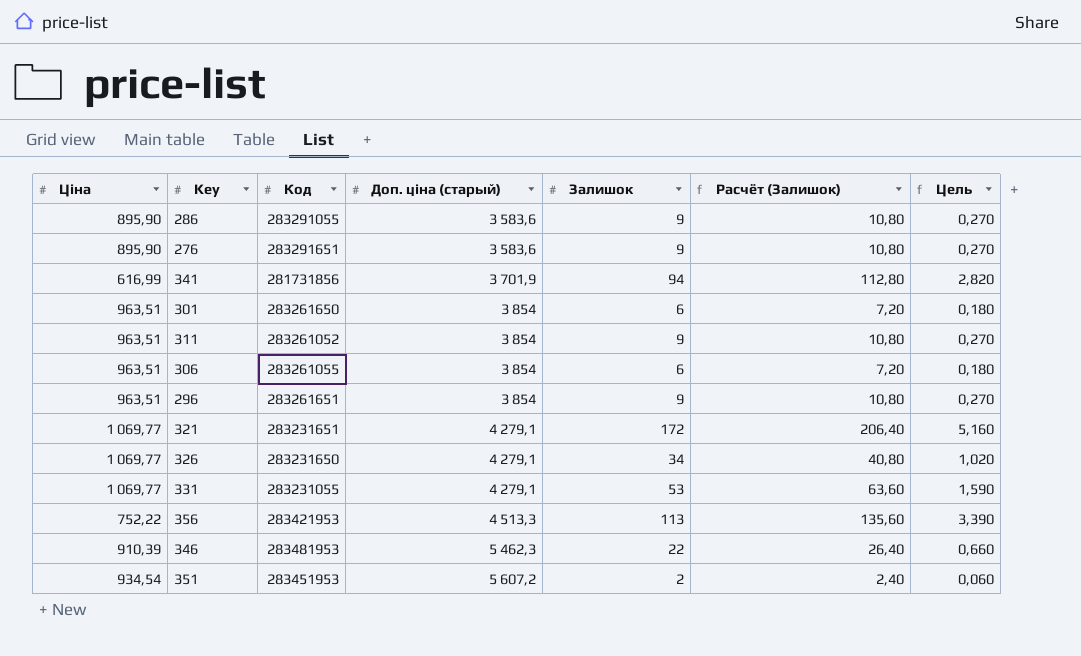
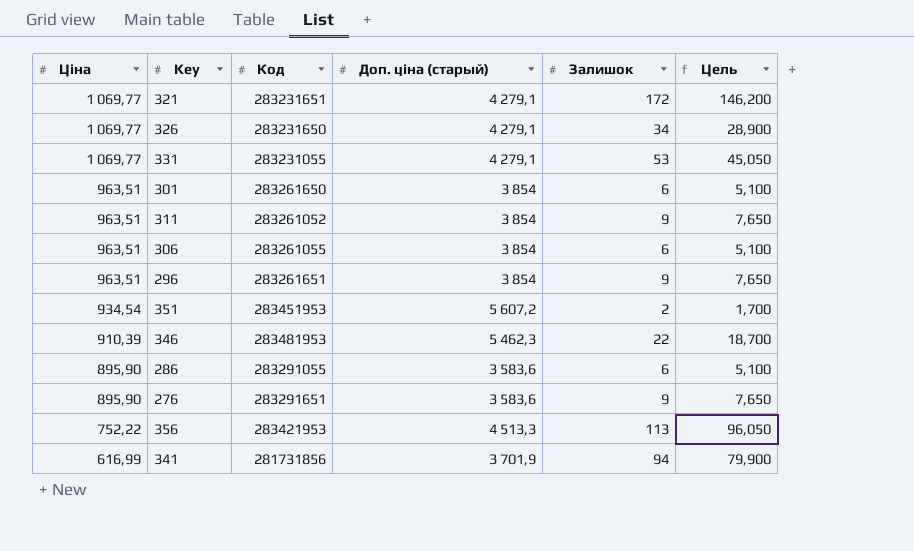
row order: Доп. ціна (старый) ascending -> Ціна descending
column Расчёт (Залишок) | formula: [Залишок] * 1,2 -> none
column Цель | formula: [Залишок] * 0,03 -> [Залишок] * 0,85
286 | Залишок: 9 -> 6

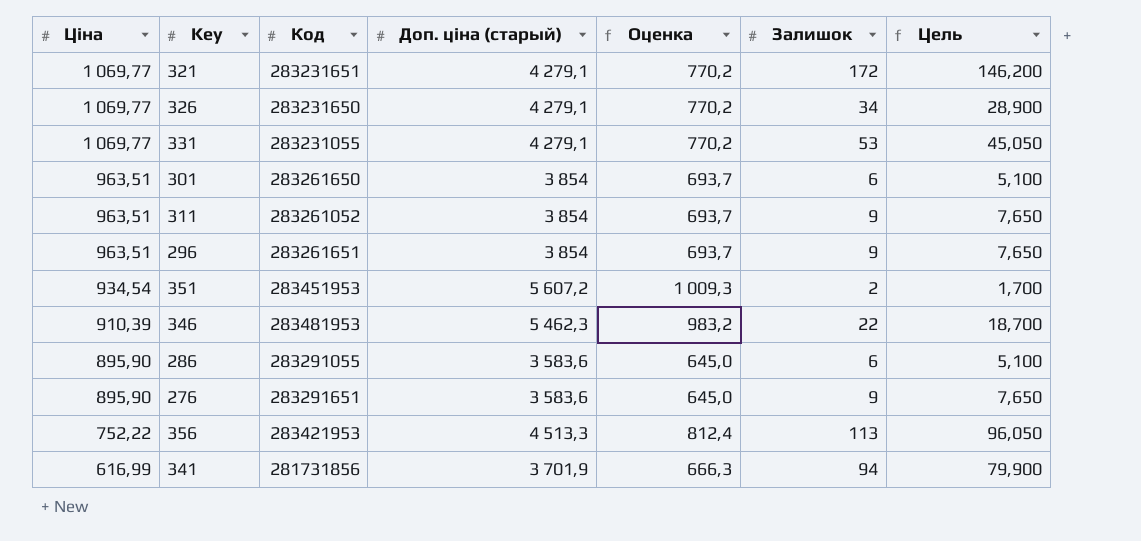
column Оценка | formula: none -> [Доп. ціна (старый)] * 0,18
row 306: 963,51 | 283261055 | 3 854 | 6 | 5,100 -> none

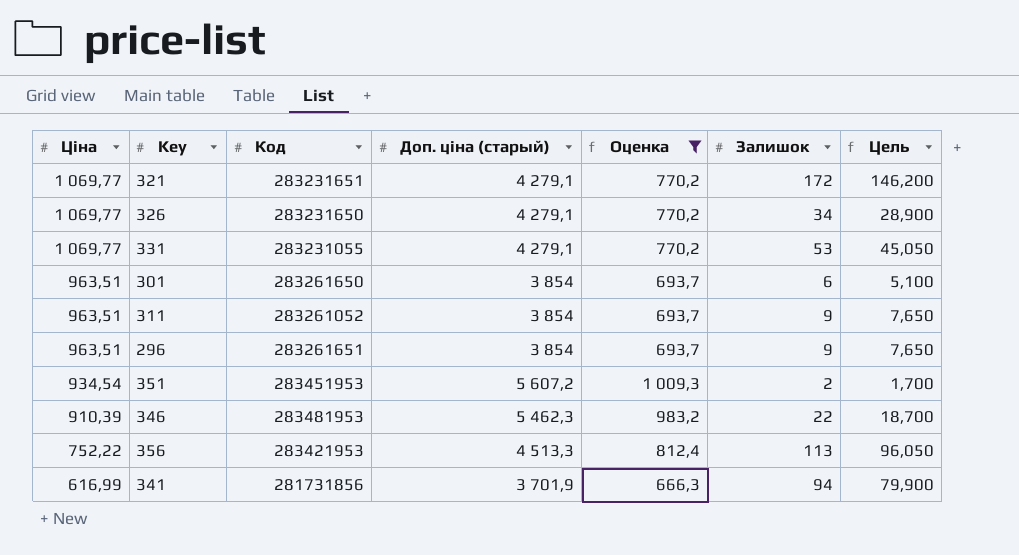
filter: none -> Оценка != 645,0

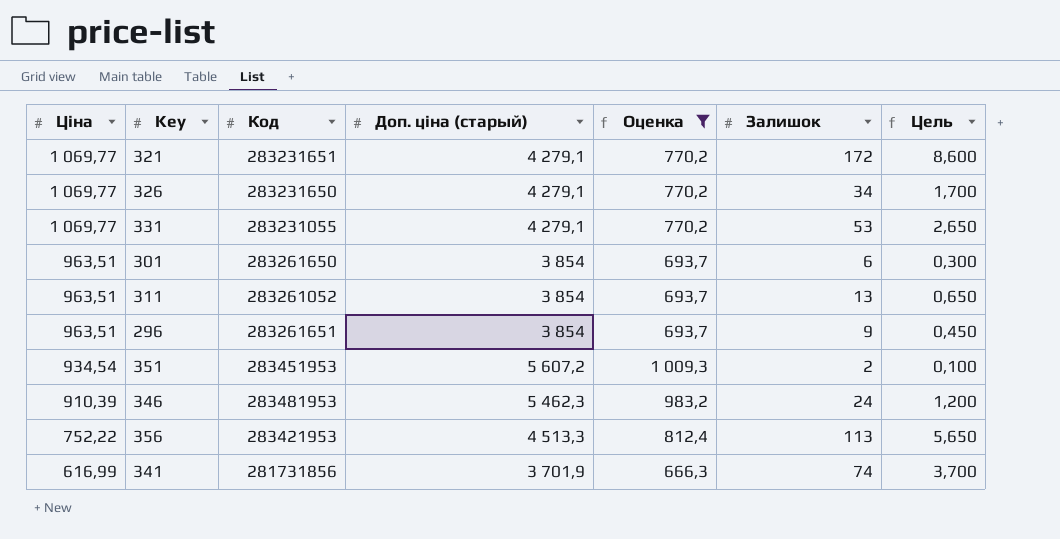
column Цель | formula: [Залишок] * 0,85 -> [Залишок] * 0,05
311 | Залишок: 9 -> 13
346 | Залишок: 22 -> 24
341 | Залишок: 94 -> 74

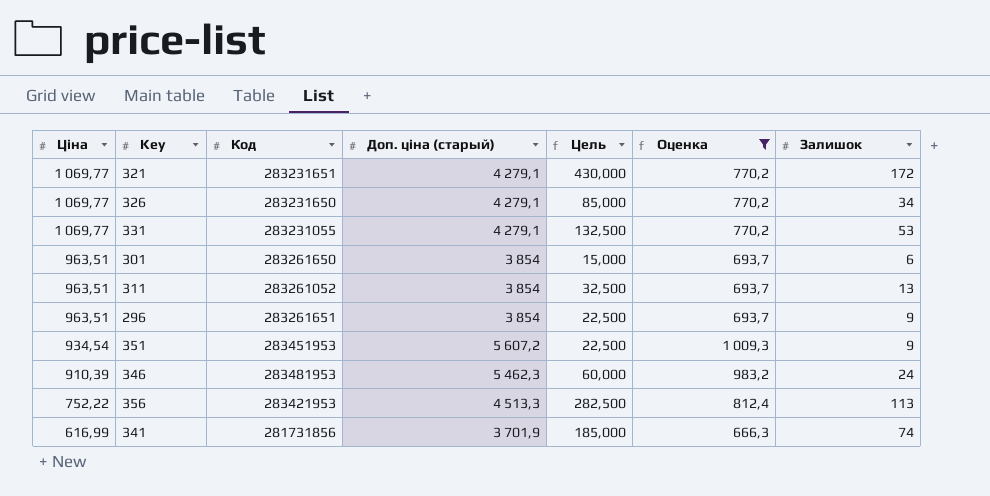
column Цель | formula: [Залишок] * 0,05 -> [Залишок] * 2,5
column Цель | position: 7 -> 5
351 | Залишок: 2 -> 9

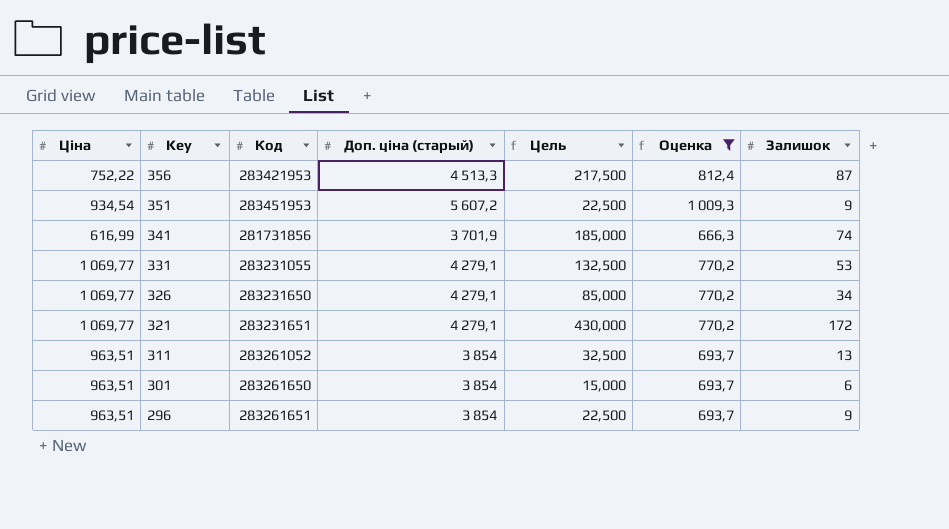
row order: Ціна descending -> Key descending
row 346: 910,39 | 283481953 | 5 462,3 | 60,000 | 983,2 | 24 -> none
356 | Цель: 282,500 -> 217,500
356 | Залишок: 113 -> 87

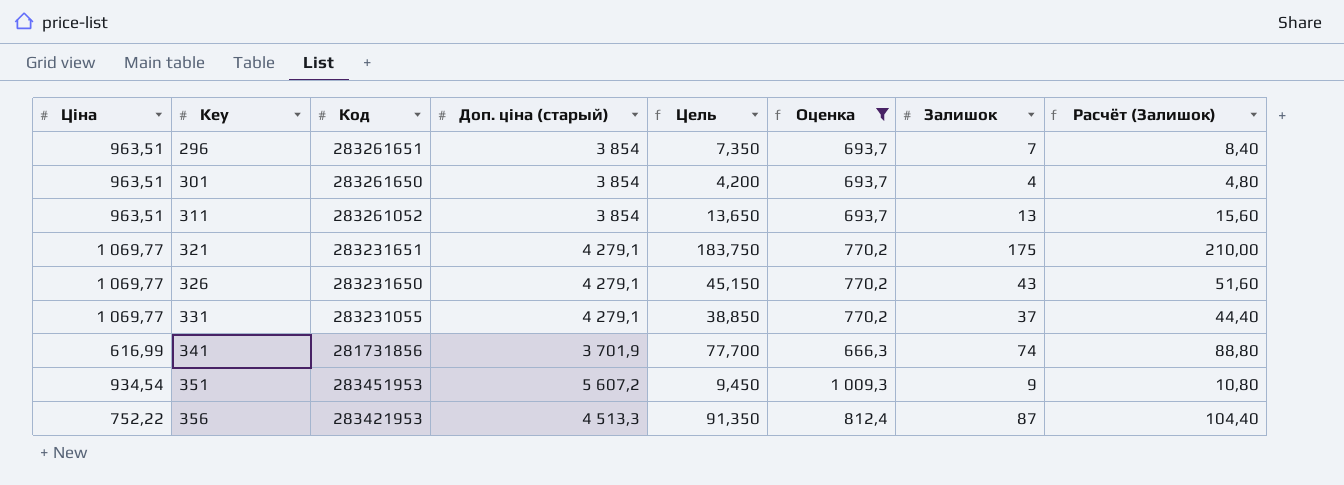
row order: Key descending -> Key ascending
column Цель | formula: [Залишок] * 2,5 -> [Залишок] * 1,05
column Расчёт (Залишок) | formula: none -> [Залишок] * 1,2
296 | Залишок: 9 -> 7
301 | Залишок: 6 -> 4
321 | Залишок: 172 -> 175
326 | Залишок: 34 -> 43
331 | Залишок: 53 -> 37

